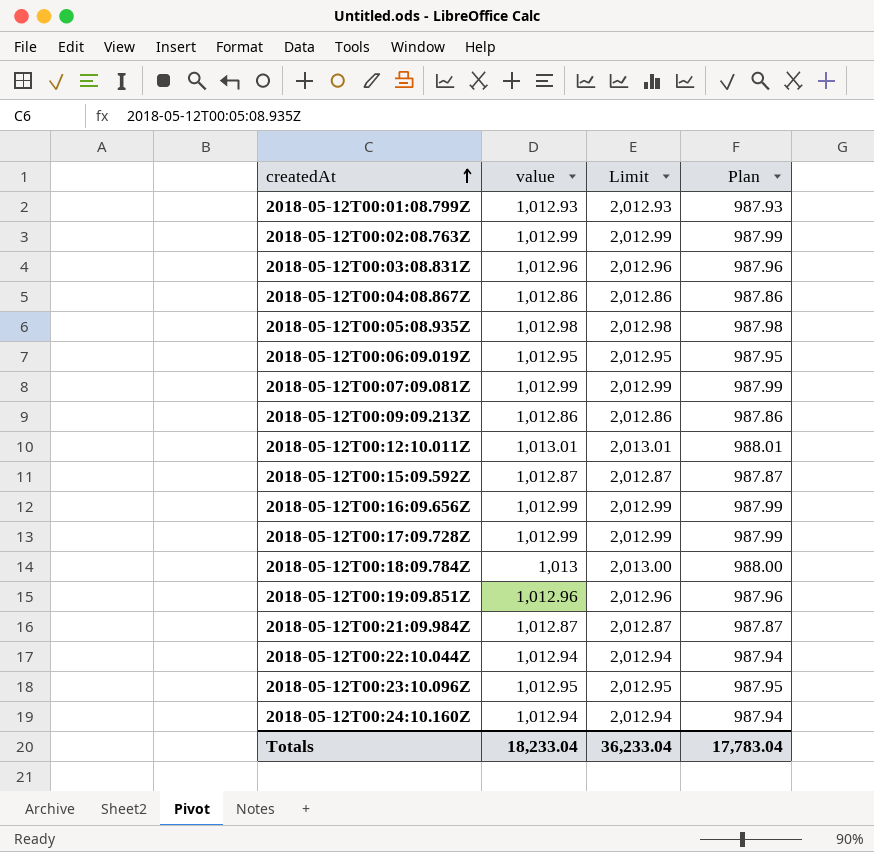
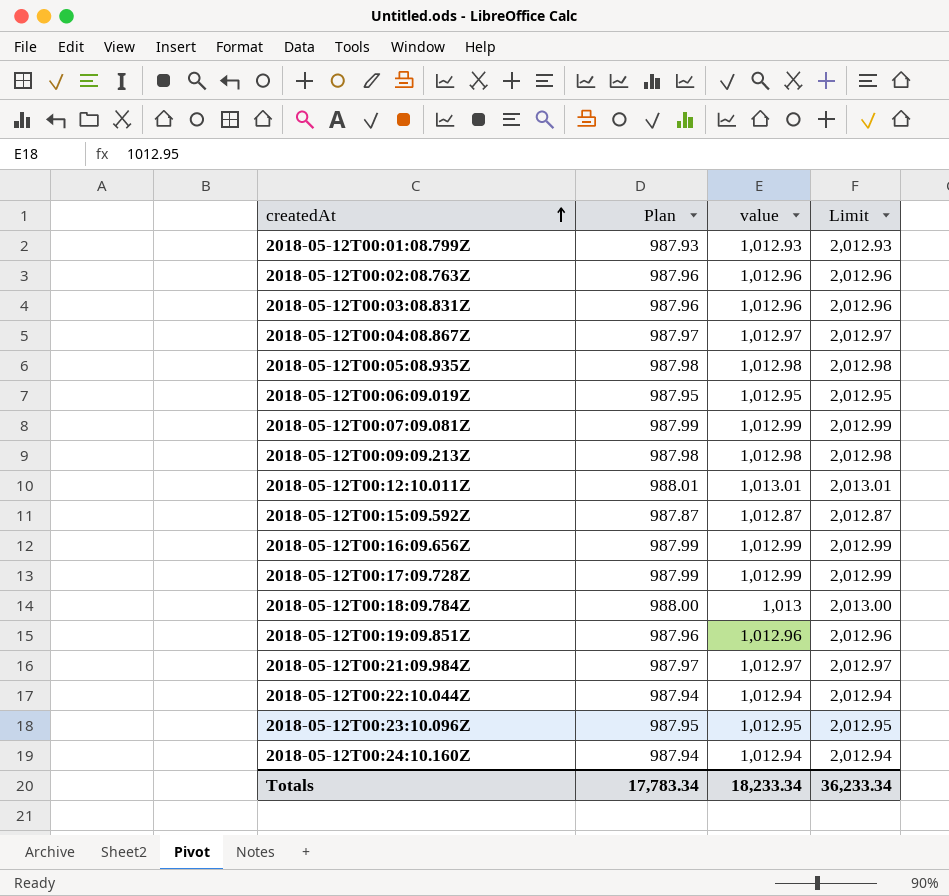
column Plan | position: 4 -> 2
2018-05-12T00:02:08.763Z | Plan: 987.99 -> 987.96
2018-05-12T00:02:08.763Z | value: 1,012.99 -> 1,012.96
2018-05-12T00:02:08.763Z | Limit: 2,012.99 -> 2,012.96
2018-05-12T00:04:08.867Z | Plan: 987.86 -> 987.97
2018-05-12T00:04:08.867Z | value: 1,012.86 -> 1,012.97
2018-05-12T00:04:08.867Z | Limit: 2,012.86 -> 2,012.97
2018-05-12T00:09:09.213Z | Plan: 987.86 -> 987.98
2018-05-12T00:09:09.213Z | value: 1,012.86 -> 1,012.98
2018-05-12T00:09:09.213Z | Limit: 2,012.86 -> 2,012.98
2018-05-12T00:21:09.984Z | Plan: 987.87 -> 987.97
2018-05-12T00:21:09.984Z | value: 1,012.87 -> 1,012.97
2018-05-12T00:21:09.984Z | Limit: 2,012.87 -> 2,012.97
Totals | Plan: 17,783.04 -> 17,783.34
Totals | value: 18,233.04 -> 18,233.34
Totals | Limit: 36,233.04 -> 36,233.34

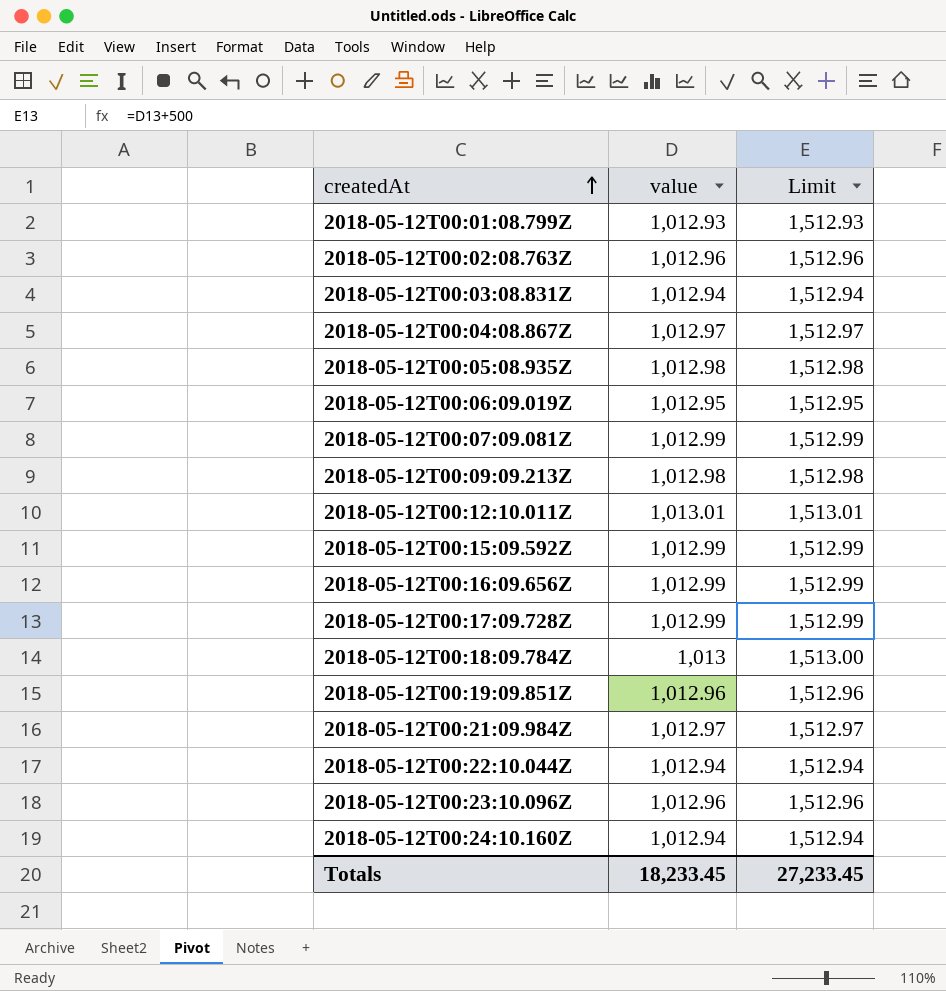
column Plan | formula: [value] - 25 -> none
column Limit | formula: [value] + 1000 -> [value] + 500
2018-05-12T00:03:08.831Z | value: 1,012.96 -> 1,012.94
2018-05-12T00:15:09.592Z | value: 1,012.87 -> 1,012.99
2018-05-12T00:23:10.096Z | value: 1,012.95 -> 1,012.96
Totals | value: 18,233.34 -> 18,233.45
Totals | Limit: 36,233.34 -> 27,233.45

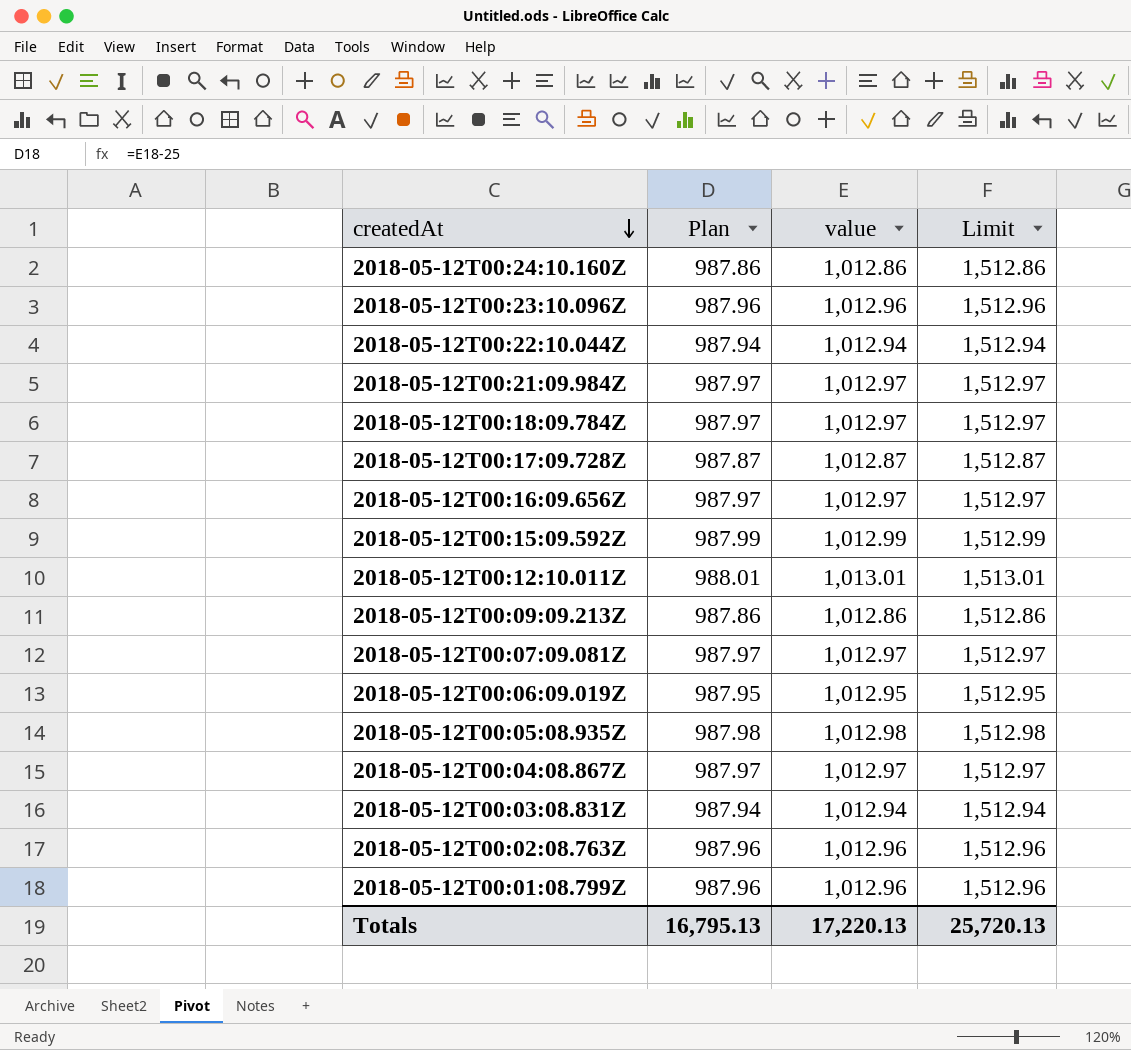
row order: createdAt ascending -> createdAt descending
column Plan | formula: none -> [value] - 25
row 2018-05-12T00:19:09.851Z: 1,012.96 | 1,512.96 -> none
2018-05-12T00:24:10.160Z | value: 1,012.94 -> 1,012.86
2018-05-12T00:24:10.160Z | Limit: 1,512.94 -> 1,512.86
2018-05-12T00:18:09.784Z | value: 1,013 -> 1,012.97
2018-05-12T00:18:09.784Z | Limit: 1,513.00 -> 1,512.97
2018-05-12T00:17:09.728Z | value: 1,012.99 -> 1,012.87
2018-05-12T00:17:09.728Z | Limit: 1,512.99 -> 1,512.87
2018-05-12T00:16:09.656Z | value: 1,012.99 -> 1,012.97
2018-05-12T00:16:09.656Z | Limit: 1,512.99 -> 1,512.97
2018-05-12T00:09:09.213Z | value: 1,012.98 -> 1,012.86
2018-05-12T00:09:09.213Z | Limit: 1,512.98 -> 1,512.86
2018-05-12T00:07:09.081Z | value: 1,012.99 -> 1,012.97
2018-05-12T00:07:09.081Z | Limit: 1,512.99 -> 1,512.97
2018-05-12T00:01:08.799Z | value: 1,012.93 -> 1,012.96
2018-05-12T00:01:08.799Z | Limit: 1,512.93 -> 1,512.96
Totals | value: 18,233.45 -> 17,220.13
Totals | Limit: 27,233.45 -> 25,720.13

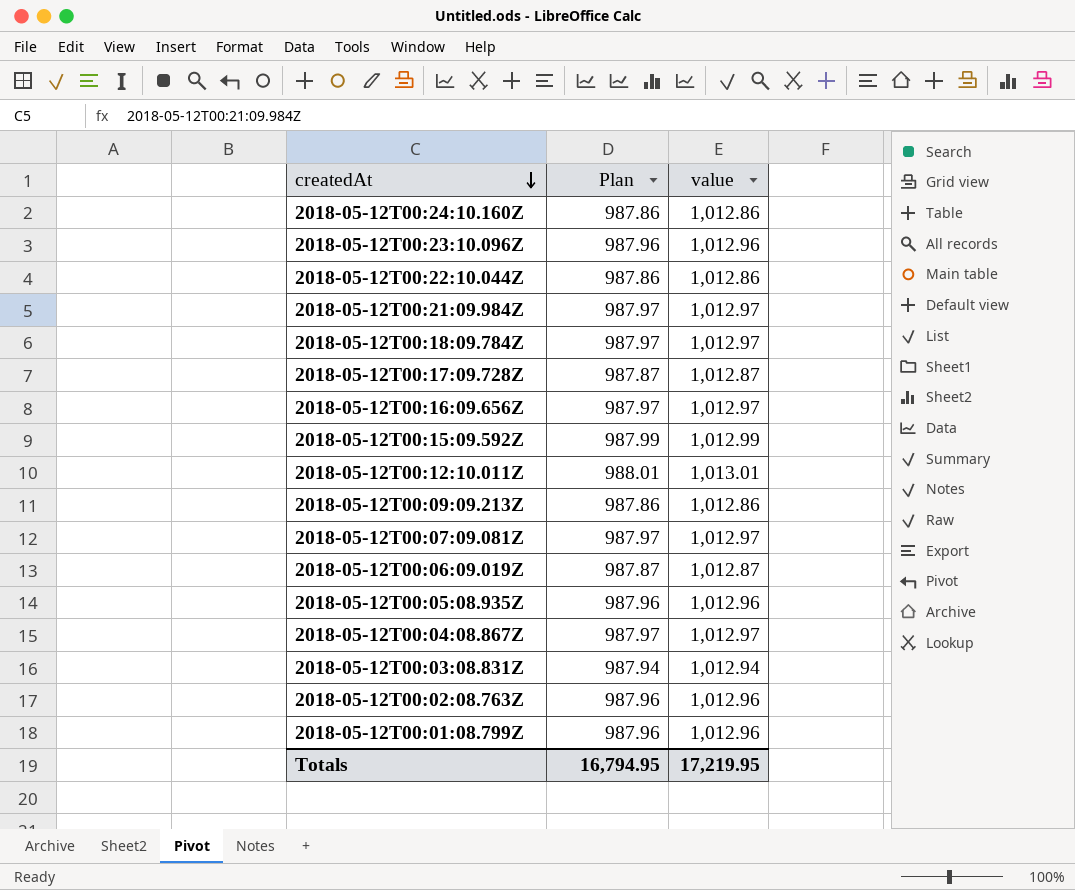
column Limit | formula: [value] + 500 -> none
2018-05-12T00:22:10.044Z | Plan: 987.94 -> 987.86
2018-05-12T00:22:10.044Z | value: 1,012.94 -> 1,012.86
2018-05-12T00:06:09.019Z | Plan: 987.95 -> 987.87
2018-05-12T00:06:09.019Z | value: 1,012.95 -> 1,012.87
2018-05-12T00:05:08.935Z | Plan: 987.98 -> 987.96
2018-05-12T00:05:08.935Z | value: 1,012.98 -> 1,012.96
Totals | Plan: 16,795.13 -> 16,794.95
Totals | value: 17,220.13 -> 17,219.95

